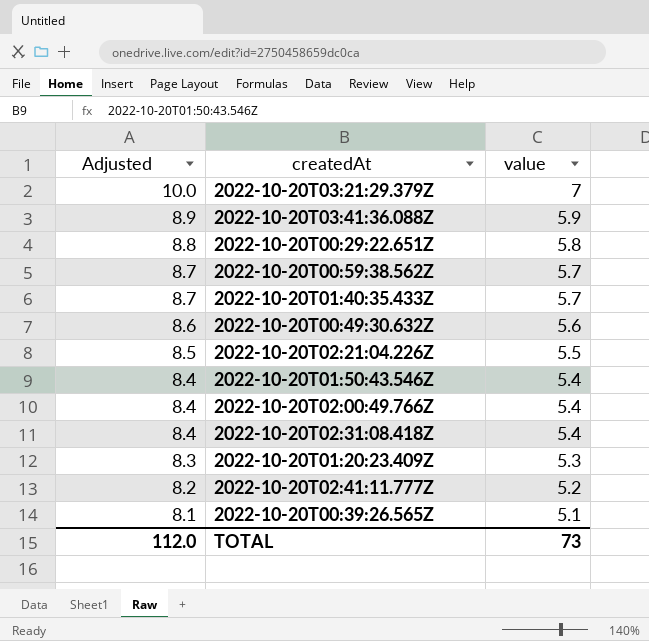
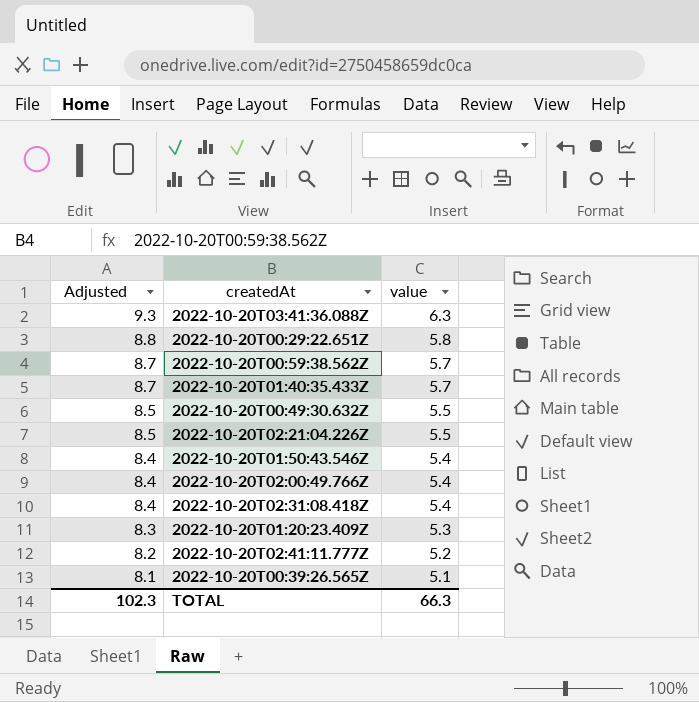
row 2022-10-20T03:21:29.379Z: 10.0 | 7 -> none
2022-10-20T03:41:36.088Z | Adjusted: 8.9 -> 9.3
2022-10-20T03:41:36.088Z | value: 5.9 -> 6.3
2022-10-20T00:49:30.632Z | Adjusted: 8.6 -> 8.5
2022-10-20T00:49:30.632Z | value: 5.6 -> 5.5
TOTAL | Adjusted: 112.0 -> 102.3
TOTAL | value: 73 -> 66.3

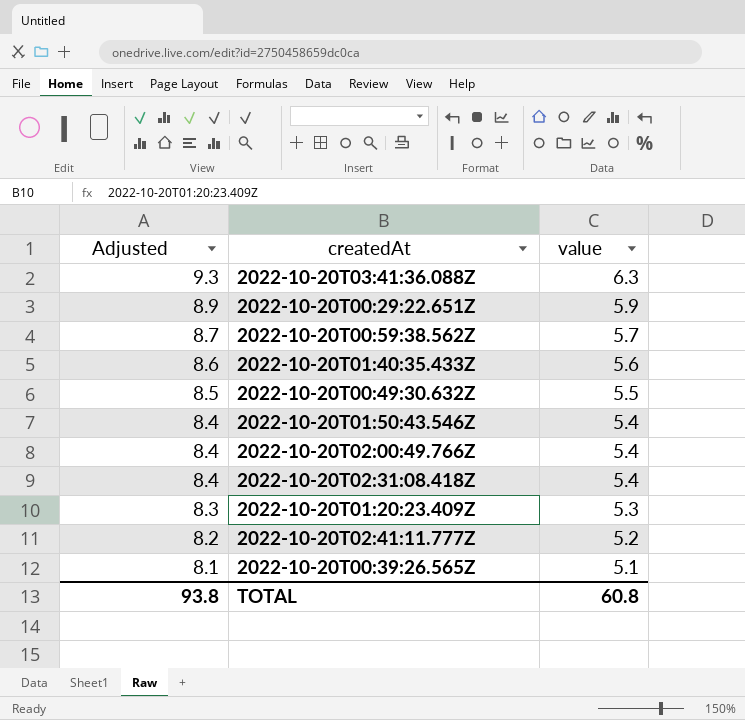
row 2022-10-20T02:21:04.226Z: 8.5 | 5.5 -> none
2022-10-20T00:29:22.651Z | Adjusted: 8.8 -> 8.9
2022-10-20T00:29:22.651Z | value: 5.8 -> 5.9
2022-10-20T01:40:35.433Z | Adjusted: 8.7 -> 8.6
2022-10-20T01:40:35.433Z | value: 5.7 -> 5.6
TOTAL | Adjusted: 102.3 -> 93.8
TOTAL | value: 66.3 -> 60.8

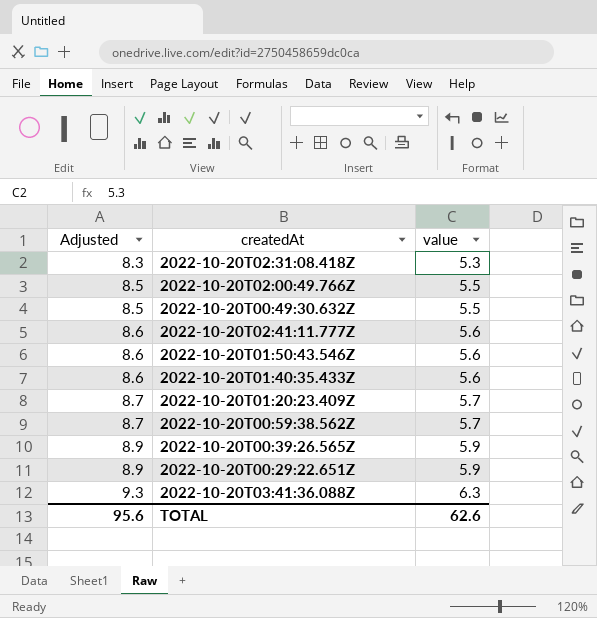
row order: Adjusted descending -> Adjusted ascending
2022-10-20T02:31:08.418Z | Adjusted: 8.4 -> 8.3
2022-10-20T02:31:08.418Z | value: 5.4 -> 5.3
2022-10-20T02:00:49.766Z | Adjusted: 8.4 -> 8.5
2022-10-20T02:00:49.766Z | value: 5.4 -> 5.5
2022-10-20T02:41:11.777Z | Adjusted: 8.2 -> 8.6
2022-10-20T02:41:11.777Z | value: 5.2 -> 5.6
2022-10-20T01:50:43.546Z | Adjusted: 8.4 -> 8.6
2022-10-20T01:50:43.546Z | value: 5.4 -> 5.6
2022-10-20T01:20:23.409Z | Adjusted: 8.3 -> 8.7
2022-10-20T01:20:23.409Z | value: 5.3 -> 5.7
2022-10-20T00:39:26.565Z | Adjusted: 8.1 -> 8.9
2022-10-20T00:39:26.565Z | value: 5.1 -> 5.9
TOTAL | Adjusted: 93.8 -> 95.6
TOTAL | value: 60.8 -> 62.6

